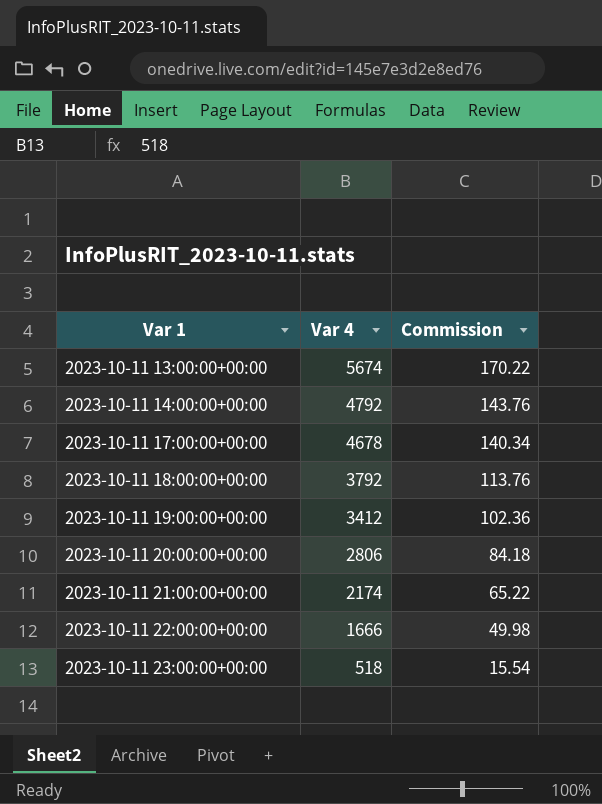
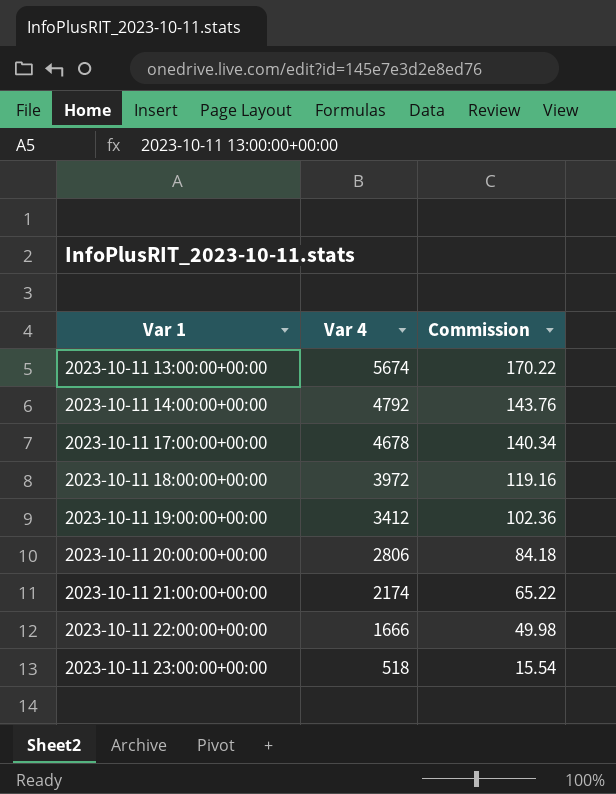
2023-10-11 18:00:00+00:00 | Var 4: 3792 -> 3972
2023-10-11 18:00:00+00:00 | Commission: 113.76 -> 119.16

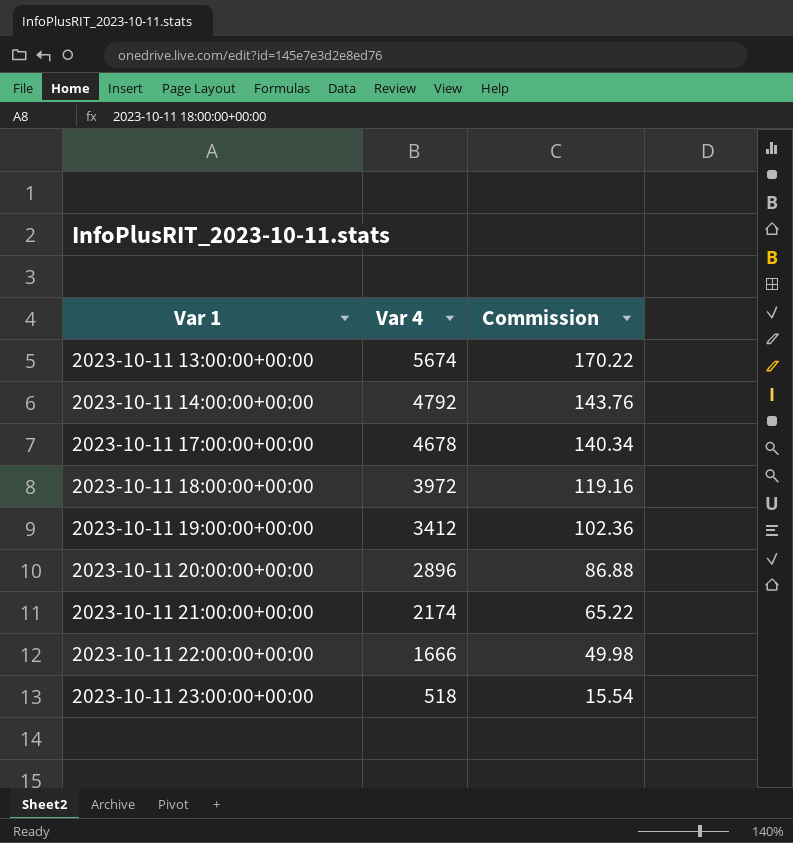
2023-10-11 20:00:00+00:00 | Var 4: 2806 -> 2896
2023-10-11 20:00:00+00:00 | Commission: 84.18 -> 86.88

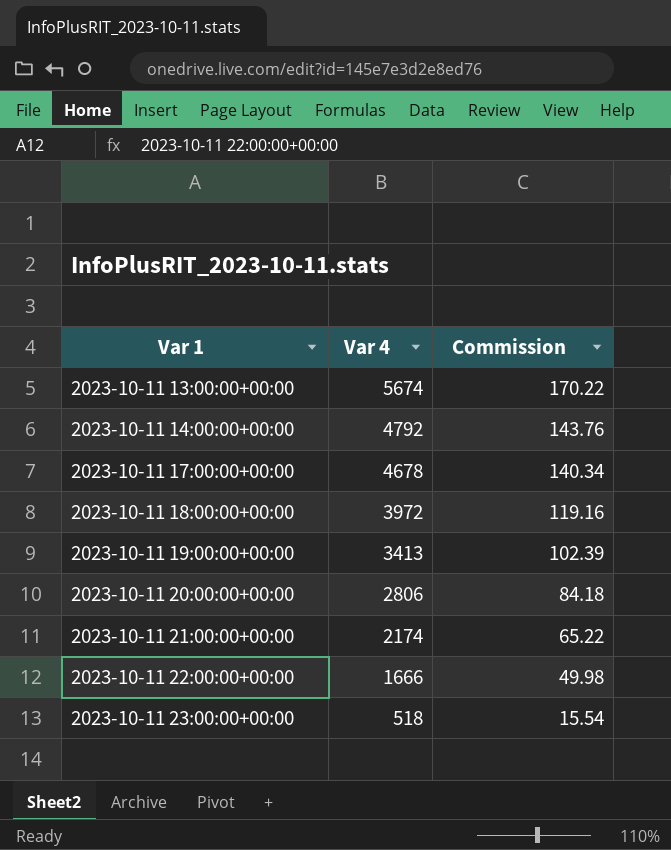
2023-10-11 19:00:00+00:00 | Var 4: 3412 -> 3413
2023-10-11 19:00:00+00:00 | Commission: 102.36 -> 102.39
2023-10-11 20:00:00+00:00 | Var 4: 2896 -> 2806
2023-10-11 20:00:00+00:00 | Commission: 86.88 -> 84.18

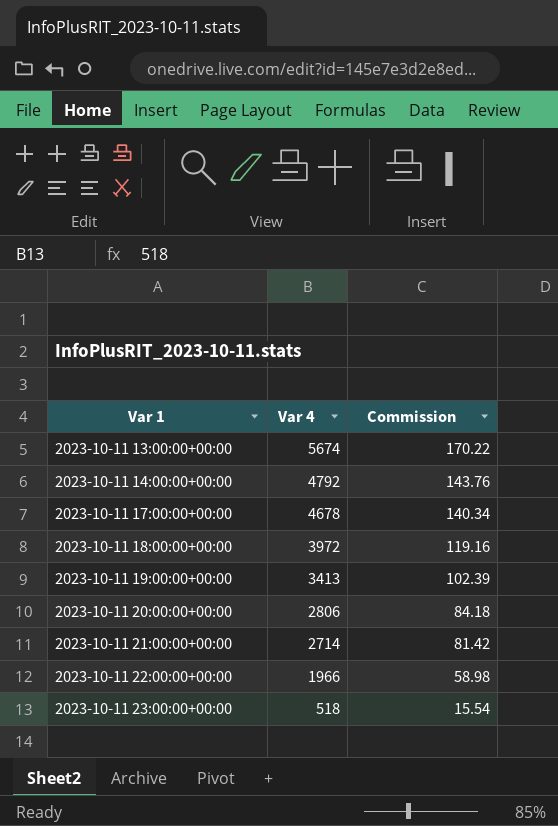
2023-10-11 21:00:00+00:00 | Var 4: 2174 -> 2714
2023-10-11 21:00:00+00:00 | Commission: 65.22 -> 81.42
2023-10-11 22:00:00+00:00 | Var 4: 1666 -> 1966
2023-10-11 22:00:00+00:00 | Commission: 49.98 -> 58.98

